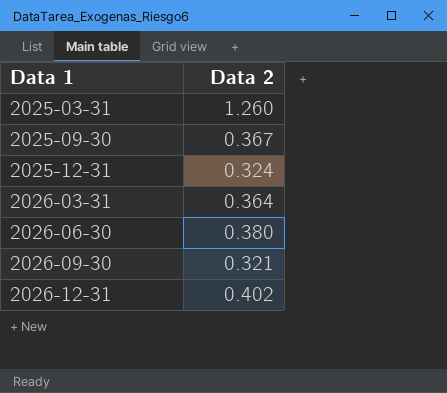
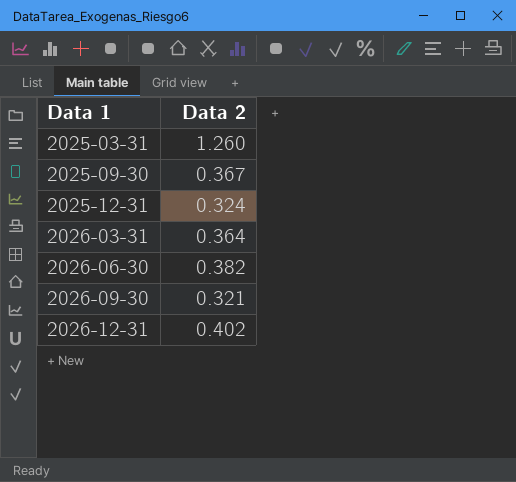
2026-06-30 | Data 2: 0.380 -> 0.382

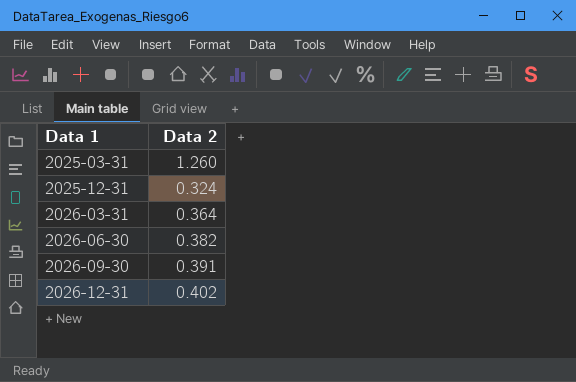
row 2025-09-30: 0.367 -> none
2026-09-30 | Data 2: 0.321 -> 0.391

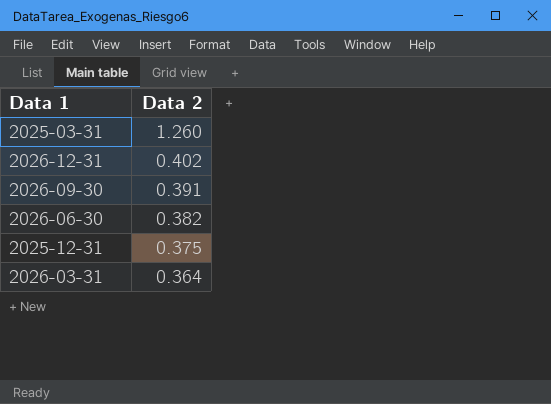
row order: Data 1 ascending -> Data 2 descending
2025-12-31 | Data 2: 0.324 -> 0.375

